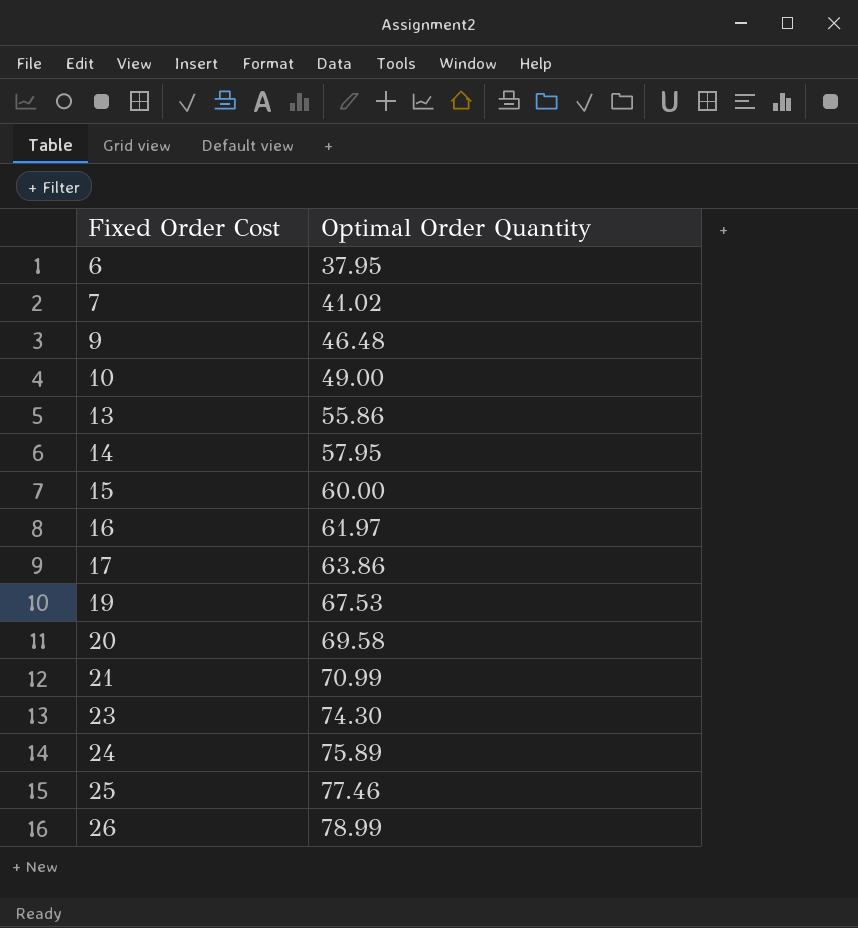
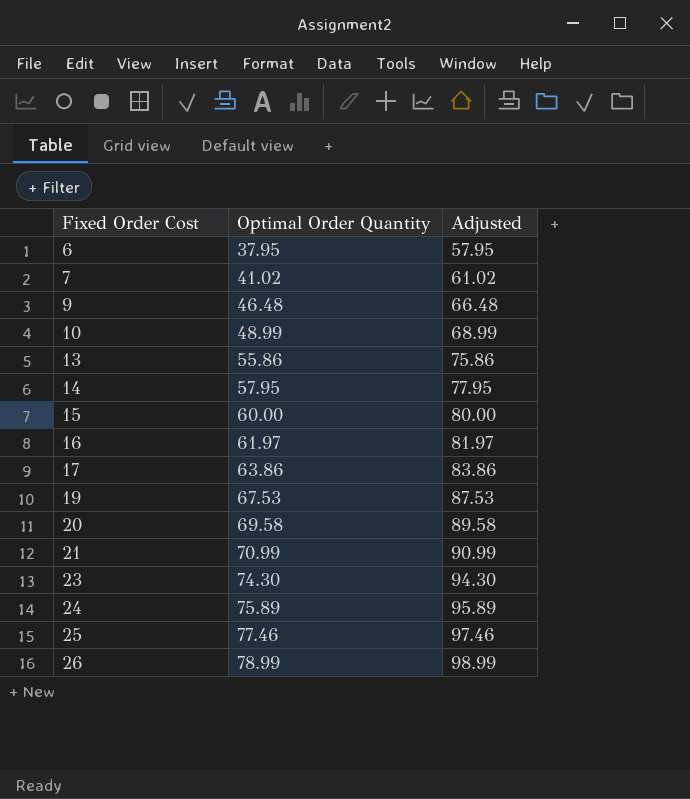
column Adjusted | formula: none -> [Optimal Order Quantity] + 20
10 | Optimal Order Quantity: 49.00 -> 48.99

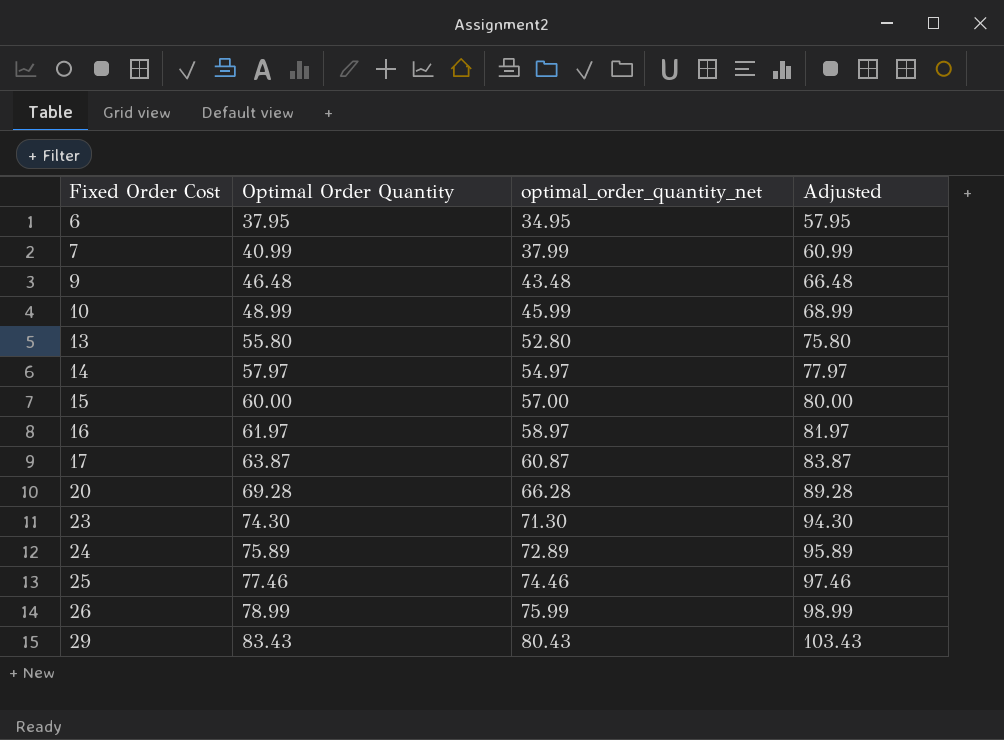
column optimal_order_quantity_net | formula: none -> [Optimal Order Quantity] - 3
row 19: 67.53 | 87.53 -> none
row 21: 70.99 | 90.99 -> none
7 | Optimal Order Quantity: 41.02 -> 40.99
7 | Adjusted: 61.02 -> 60.99
13 | Optimal Order Quantity: 55.86 -> 55.80
13 | Adjusted: 75.86 -> 75.80
14 | Optimal Order Quantity: 57.95 -> 57.97
14 | Adjusted: 77.95 -> 77.97
17 | Optimal Order Quantity: 63.86 -> 63.87
17 | Adjusted: 83.86 -> 83.87
20 | Optimal Order Quantity: 69.58 -> 69.28
20 | Adjusted: 89.58 -> 89.28
row 29: none -> 83.43 | 80.43 | 103.43

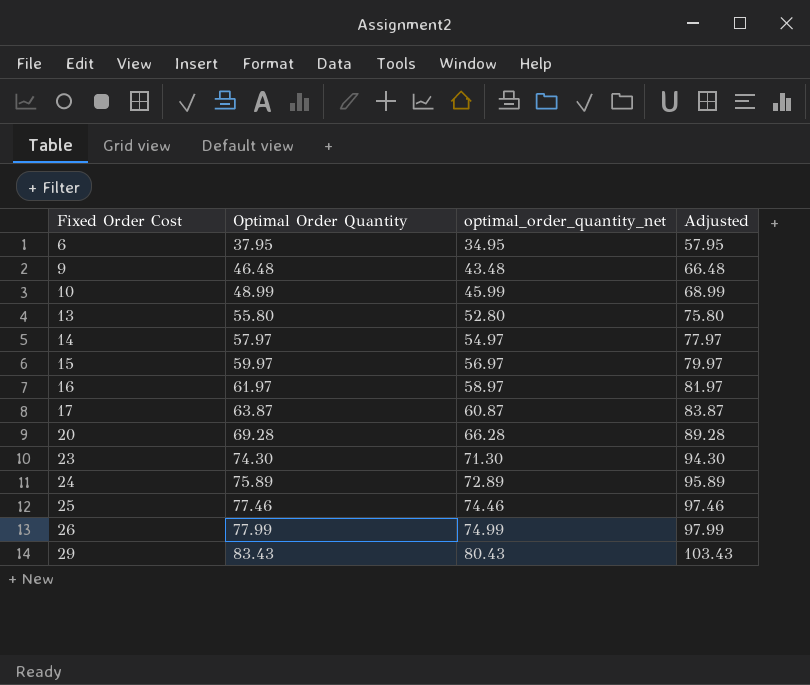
row 7: 40.99 | 37.99 | 60.99 -> none
15 | Optimal Order Quantity: 60.00 -> 59.97
15 | optimal_order_quantity_net: 57.00 -> 56.97
15 | Adjusted: 80.00 -> 79.97
26 | Optimal Order Quantity: 78.99 -> 77.99
26 | optimal_order_quantity_net: 75.99 -> 74.99
26 | Adjusted: 98.99 -> 97.99

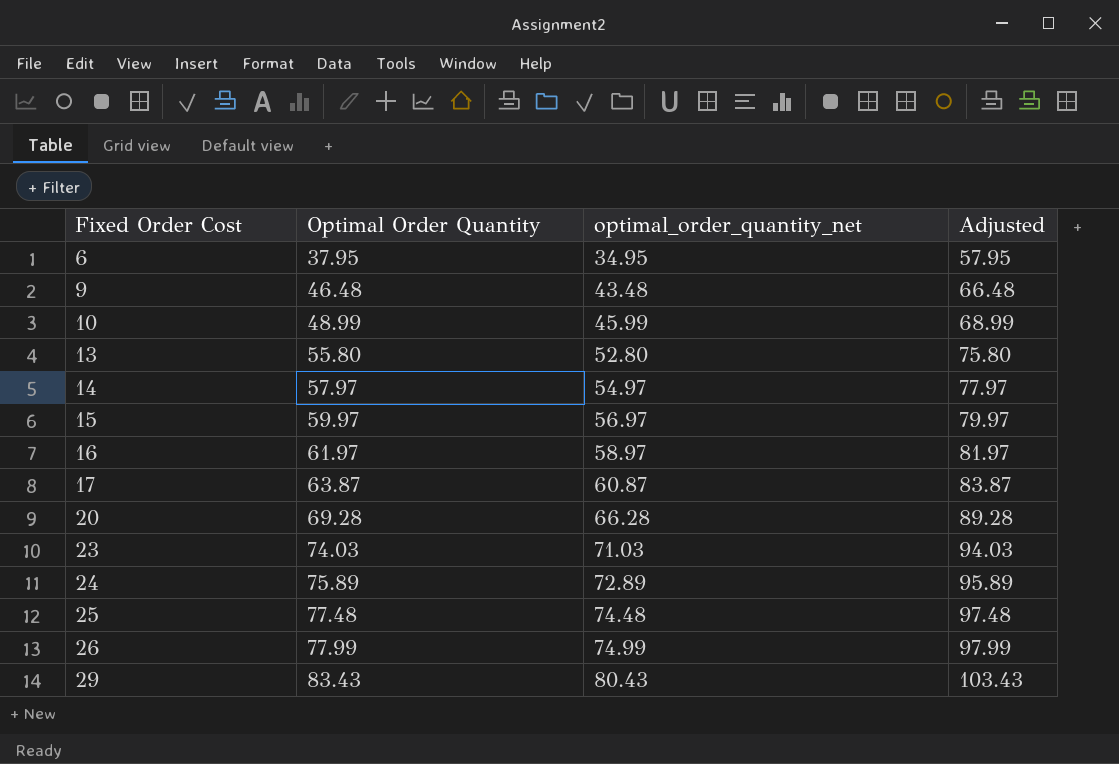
23 | Optimal Order Quantity: 74.30 -> 74.03
23 | optimal_order_quantity_net: 71.30 -> 71.03
23 | Adjusted: 94.30 -> 94.03
25 | Optimal Order Quantity: 77.46 -> 77.48
25 | optimal_order_quantity_net: 74.46 -> 74.48
25 | Adjusted: 97.46 -> 97.48

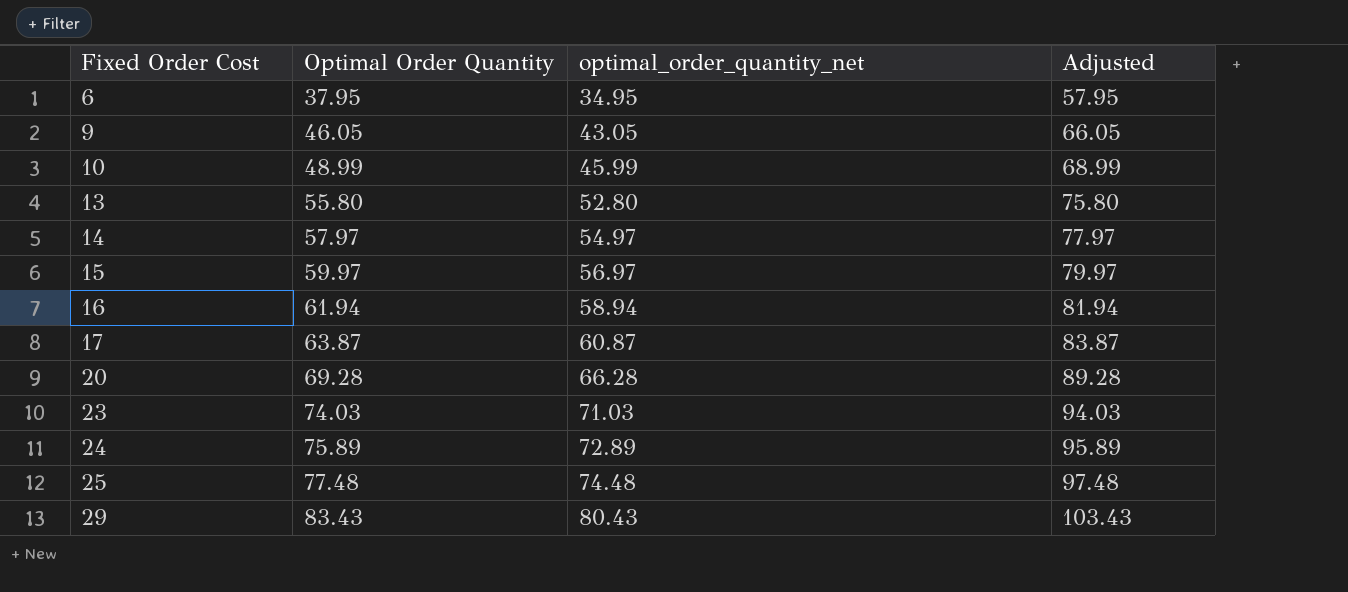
row 26: 77.99 | 74.99 | 97.99 -> none
9 | Optimal Order Quantity: 46.48 -> 46.05
9 | optimal_order_quantity_net: 43.48 -> 43.05
9 | Adjusted: 66.48 -> 66.05
16 | Optimal Order Quantity: 61.97 -> 61.94
16 | optimal_order_quantity_net: 58.97 -> 58.94
16 | Adjusted: 81.97 -> 81.94

